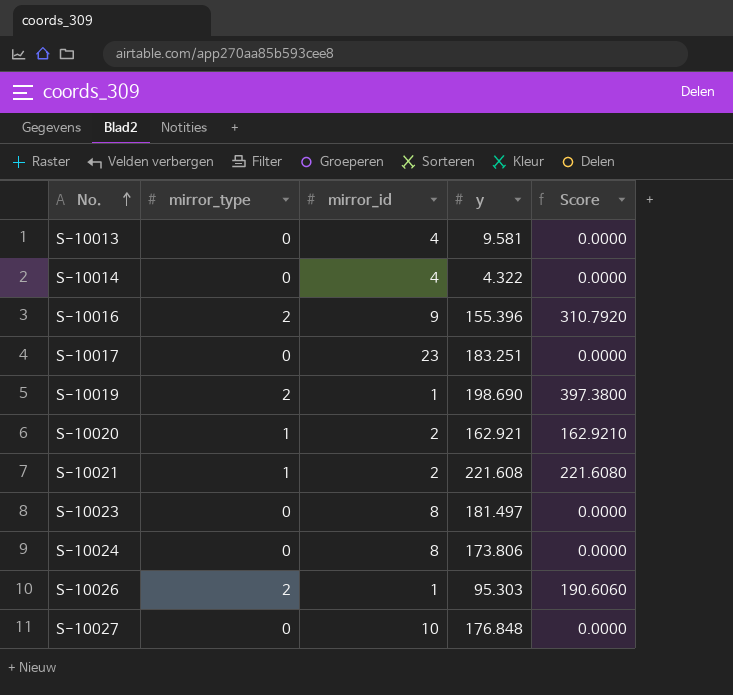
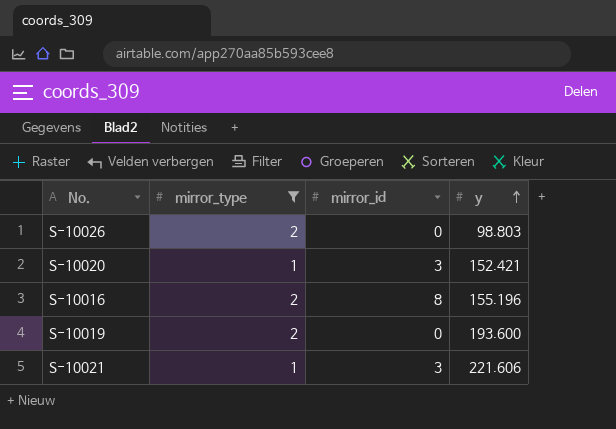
filter: none -> mirror_type != 0
row order: No. ascending -> y ascending
column Score | formula: [mirror_type] * [y] -> none
S-10026 | mirror_id: 1 -> 0
S-10026 | y: 95.303 -> 98.803
S-10020 | mirror_id: 2 -> 3
S-10020 | y: 162.921 -> 152.421
S-10016 | mirror_id: 9 -> 8
S-10016 | y: 155.396 -> 155.196
S-10019 | mirror_id: 1 -> 0
S-10019 | y: 198.690 -> 193.600
S-10021 | mirror_id: 2 -> 3
S-10021 | y: 221.608 -> 221.606

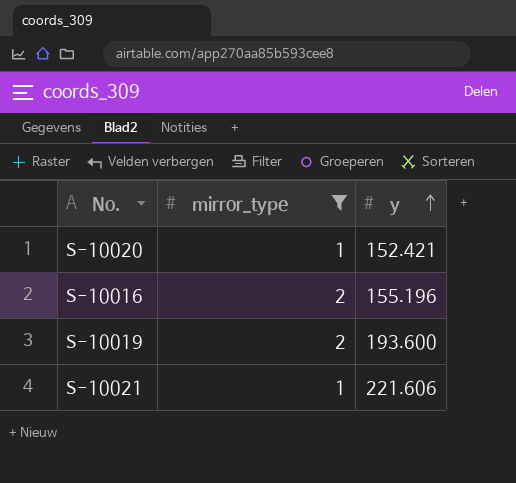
column mirror_id | position: 3 -> none
row S-10026: 2 | 0 | 98.803 -> none

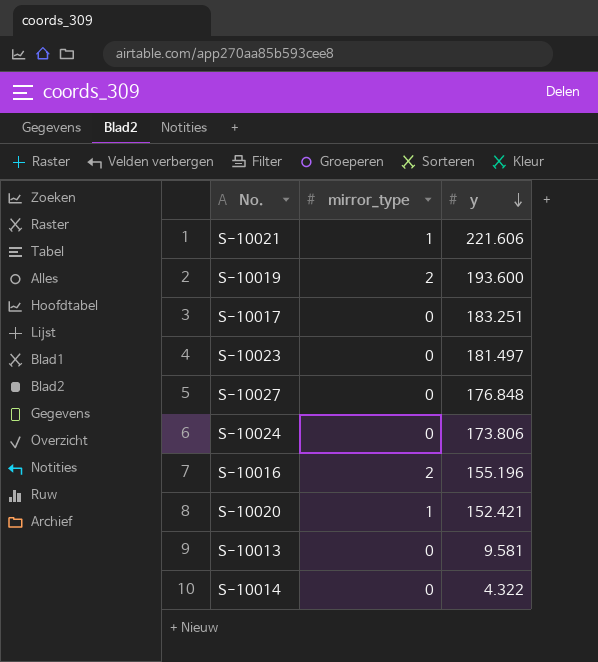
filter: mirror_type != 0 -> none
row order: y ascending -> y descending

